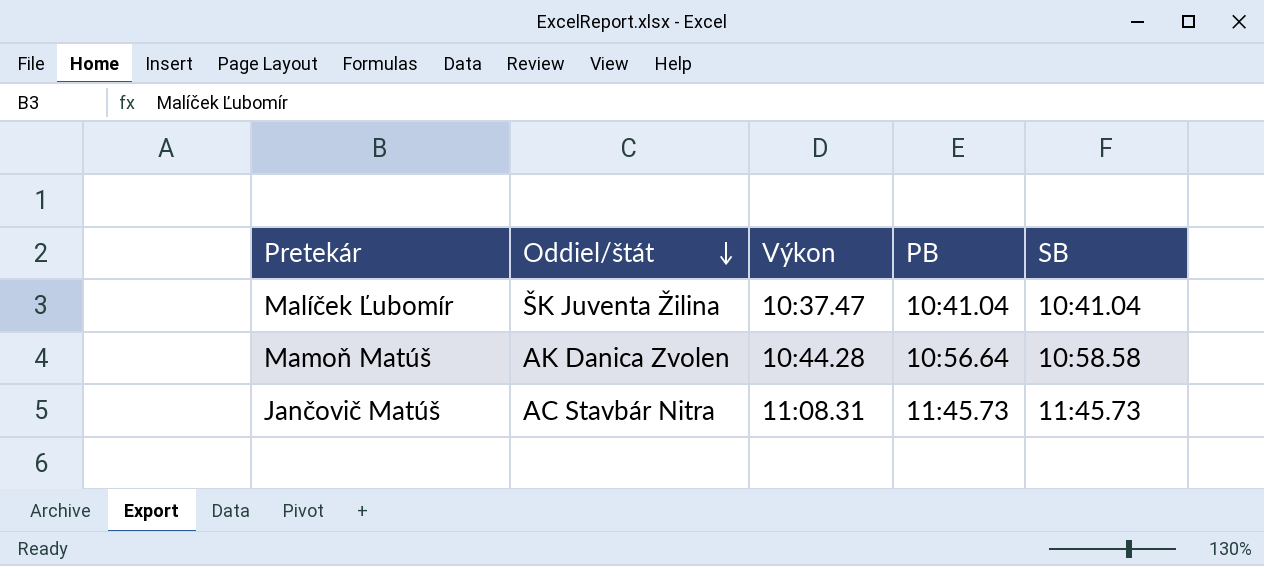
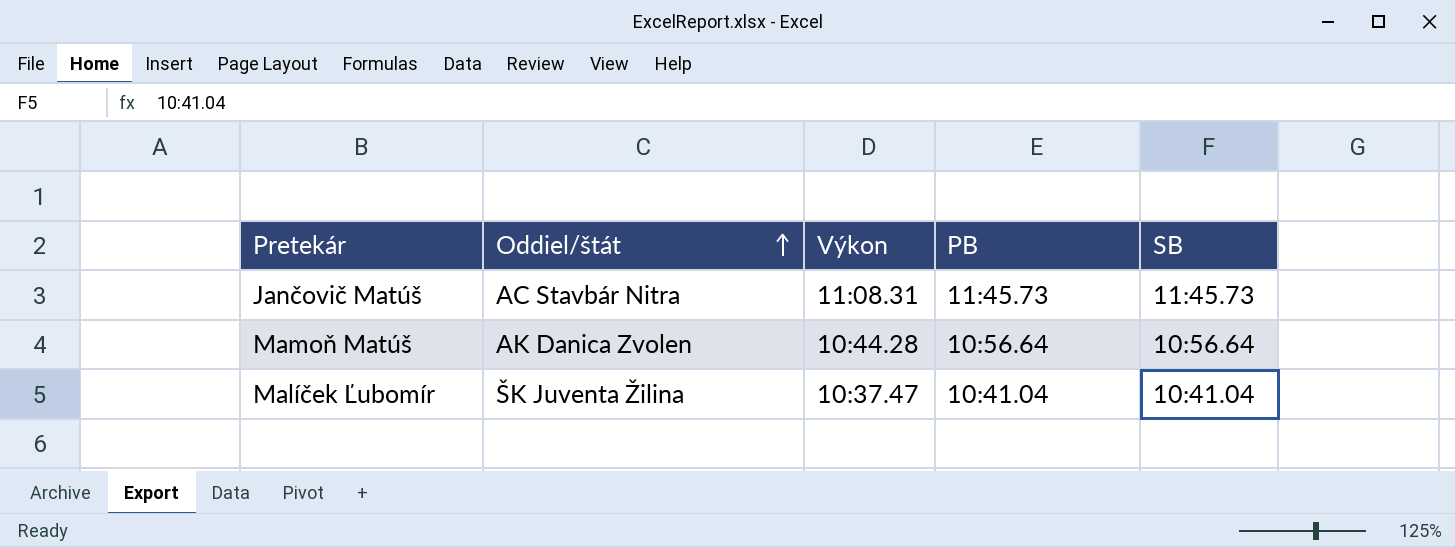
row order: Oddiel/štát descending -> Oddiel/štát ascending
Mamoň Matúš | SB: 10:58.58 -> 10:56.64

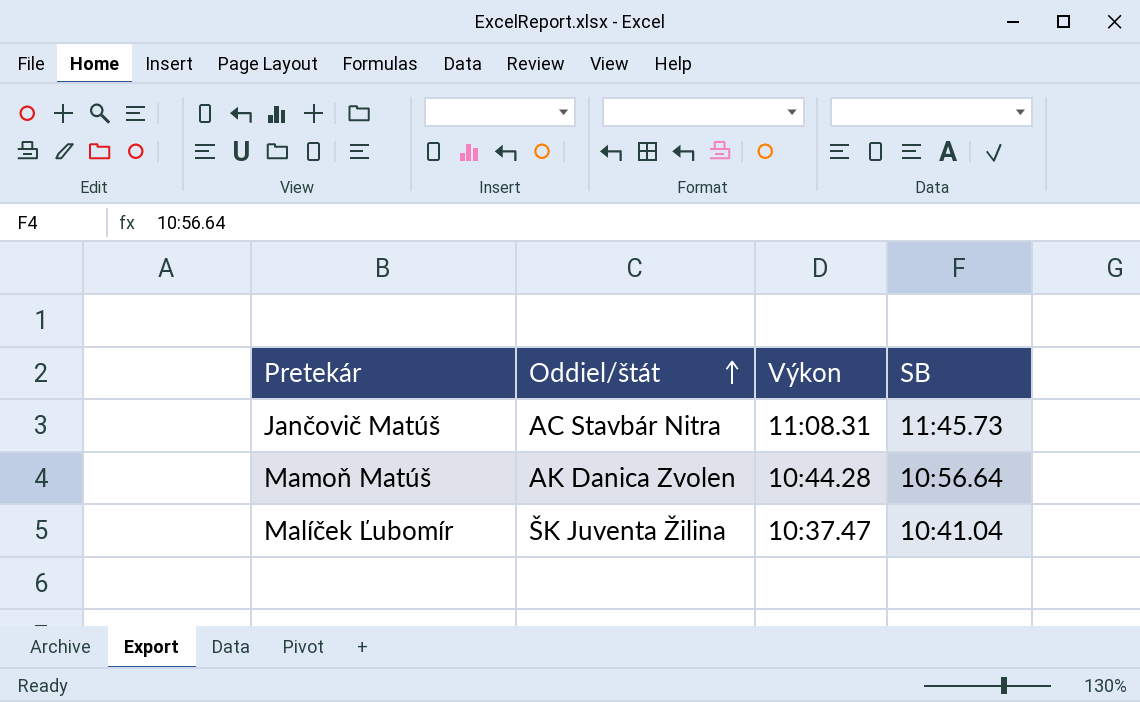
column PB | position: 4 -> none

